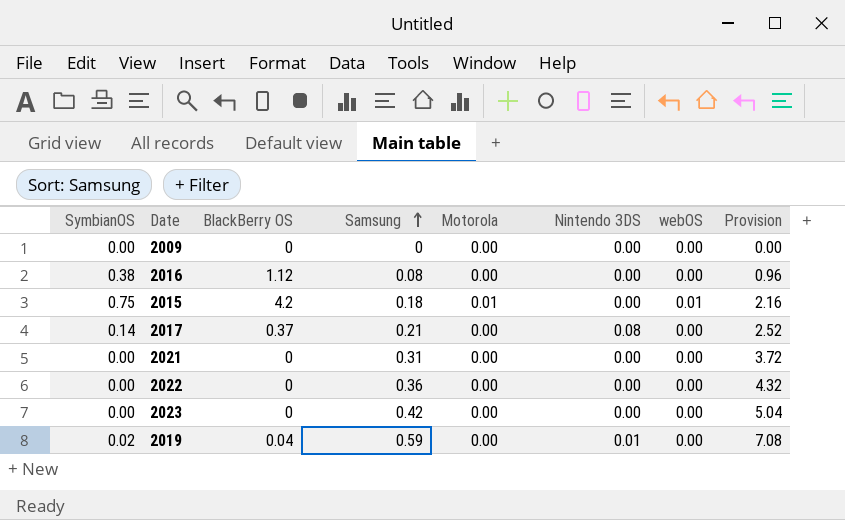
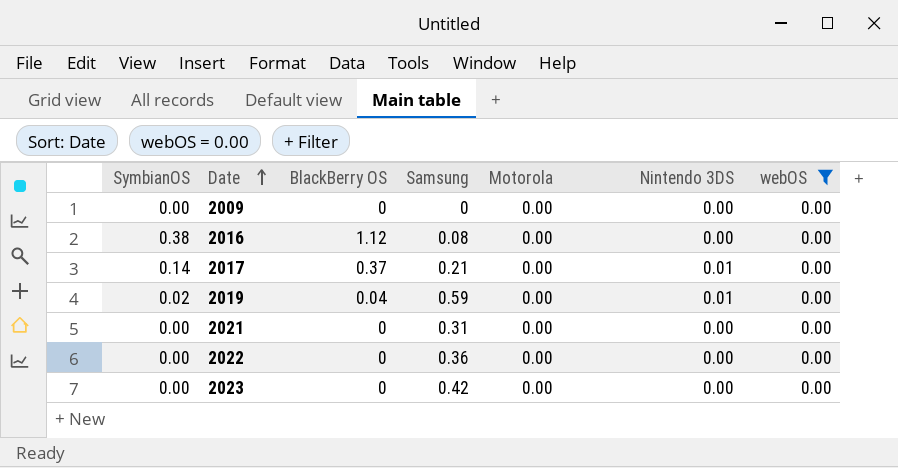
filter: none -> webOS = 0.00
row order: Samsung ascending -> Date ascending
column Provision | formula: [Samsung] * 12 -> none
2017 | Nintendo 3DS: 0.08 -> 0.01

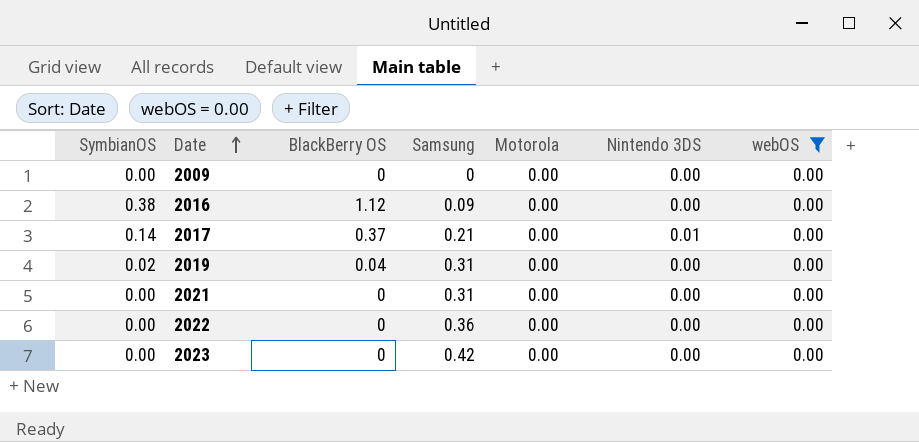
2016 | Samsung: 0.08 -> 0.09
2019 | Samsung: 0.59 -> 0.31
2019 | Nintendo 3DS: 0.01 -> 0.00

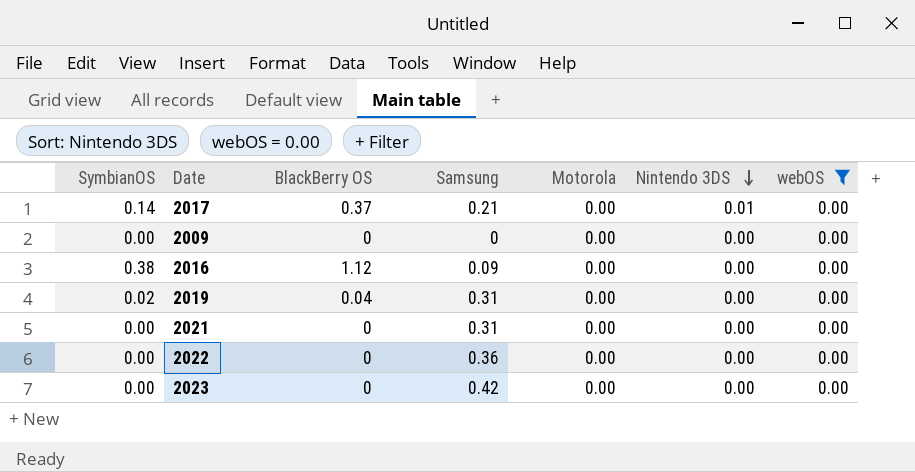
row order: Date ascending -> Nintendo 3DS descending

